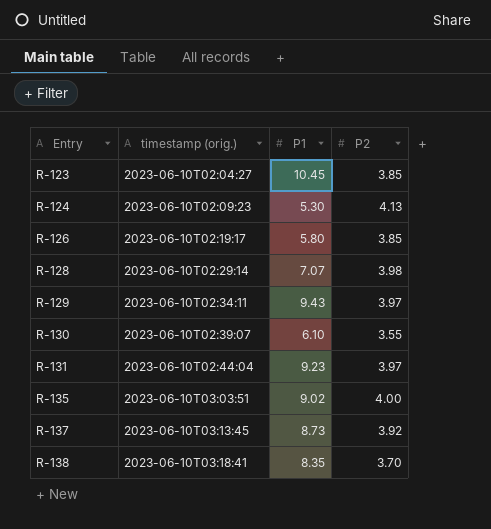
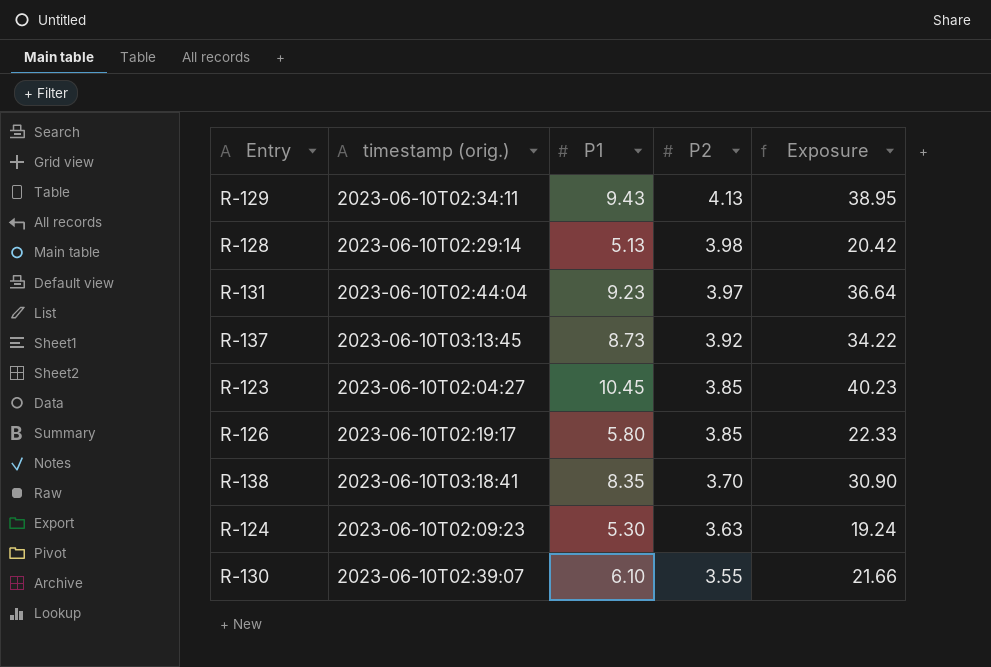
row order: Entry ascending -> P2 descending
column Exposure | formula: none -> [P1] * [P2]
row R-135: 2023-06-10T03:03:51 | 9.02 | 4.00 -> none
R-129 | P2: 3.97 -> 4.13
R-128 | P1: 7.07 -> 5.13
R-124 | P2: 4.13 -> 3.63

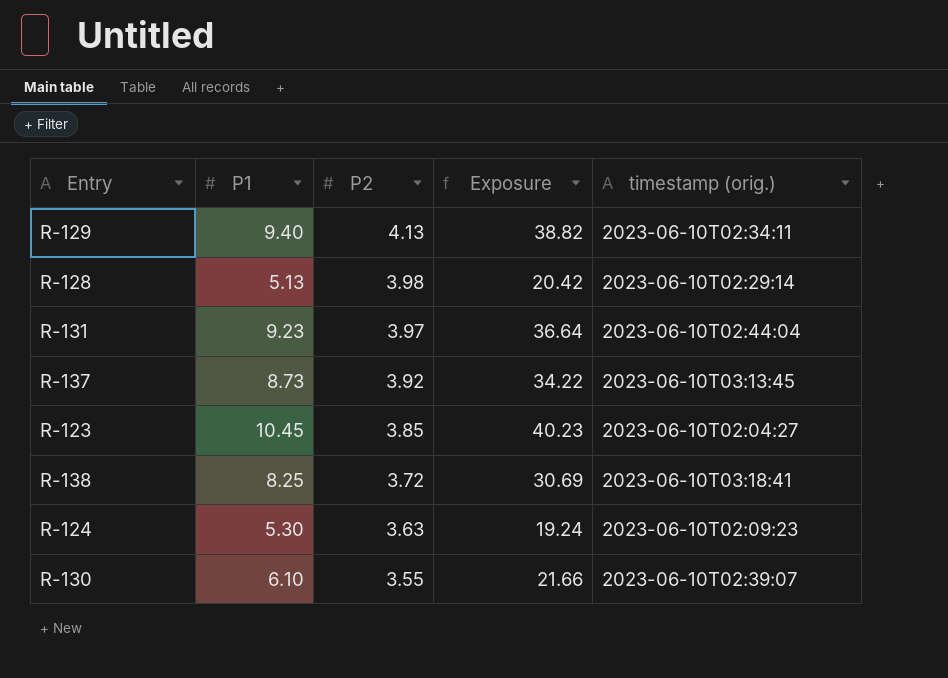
column timestamp (orig.) | position: 2 -> 5
row R-126: 2023-06-10T02:19:17 | 5.80 | 3.85 | 22.33 -> none
R-129 | P1: 9.43 -> 9.40
R-129 | Exposure: 38.95 -> 38.82
R-138 | P1: 8.35 -> 8.25
R-138 | P2: 3.70 -> 3.72
R-138 | Exposure: 30.90 -> 30.69

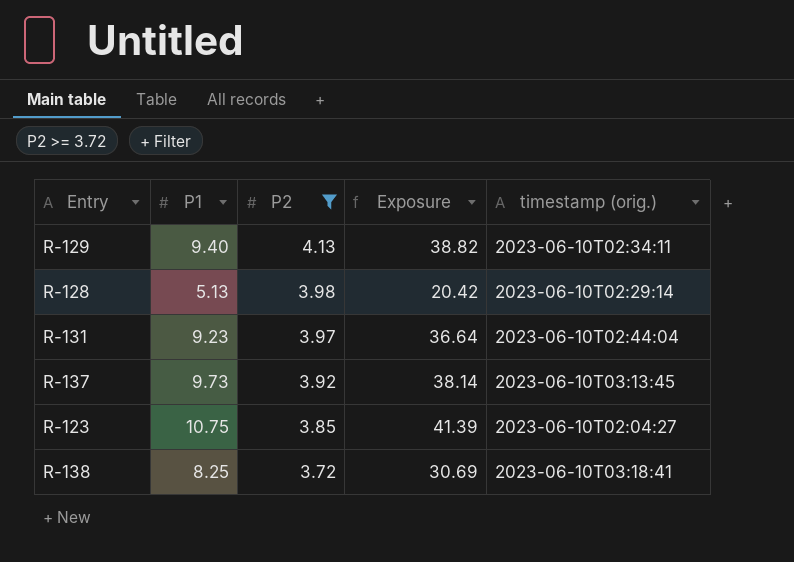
filter: none -> P2 >= 3.72
R-137 | P1: 8.73 -> 9.73
R-137 | Exposure: 34.22 -> 38.14
R-123 | P1: 10.45 -> 10.75
R-123 | Exposure: 40.23 -> 41.39

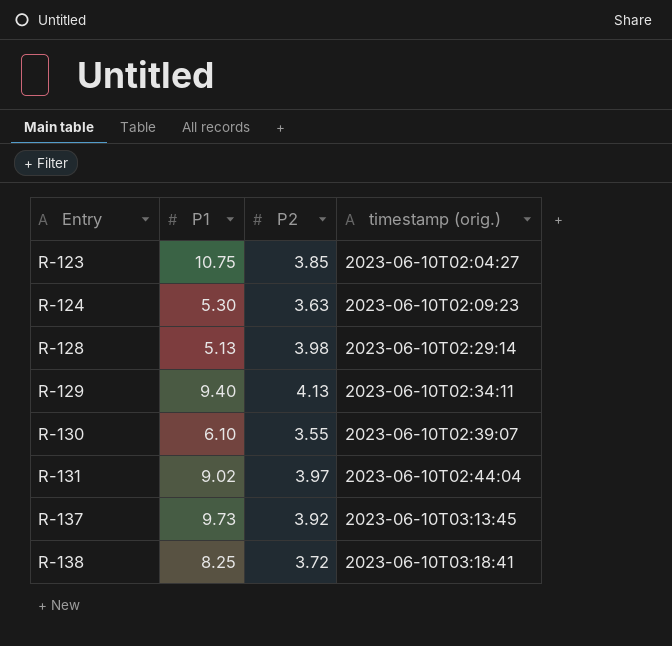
filter: P2 >= 3.72 -> none
row order: P2 descending -> Entry ascending
column Exposure | formula: [P1] * [P2] -> none
R-131 | P1: 9.23 -> 9.02

